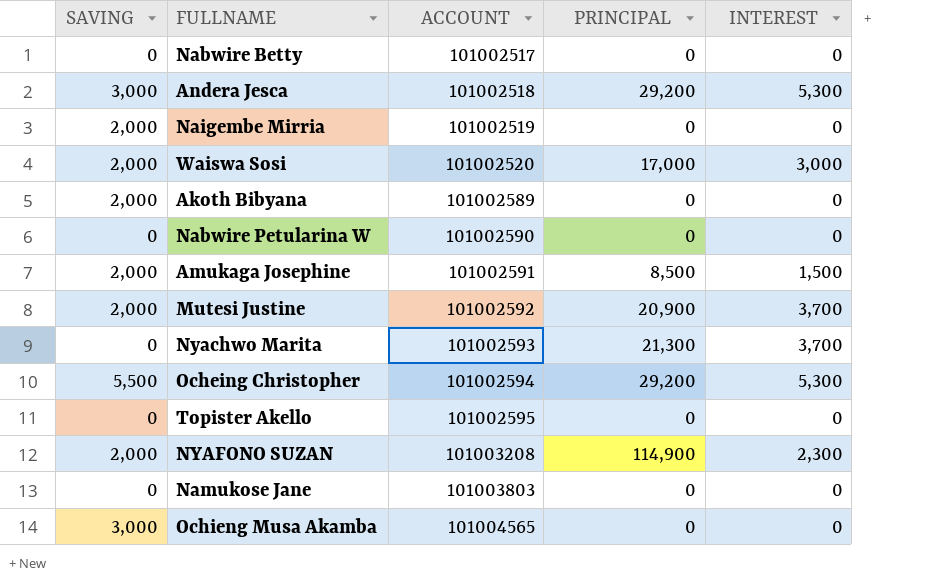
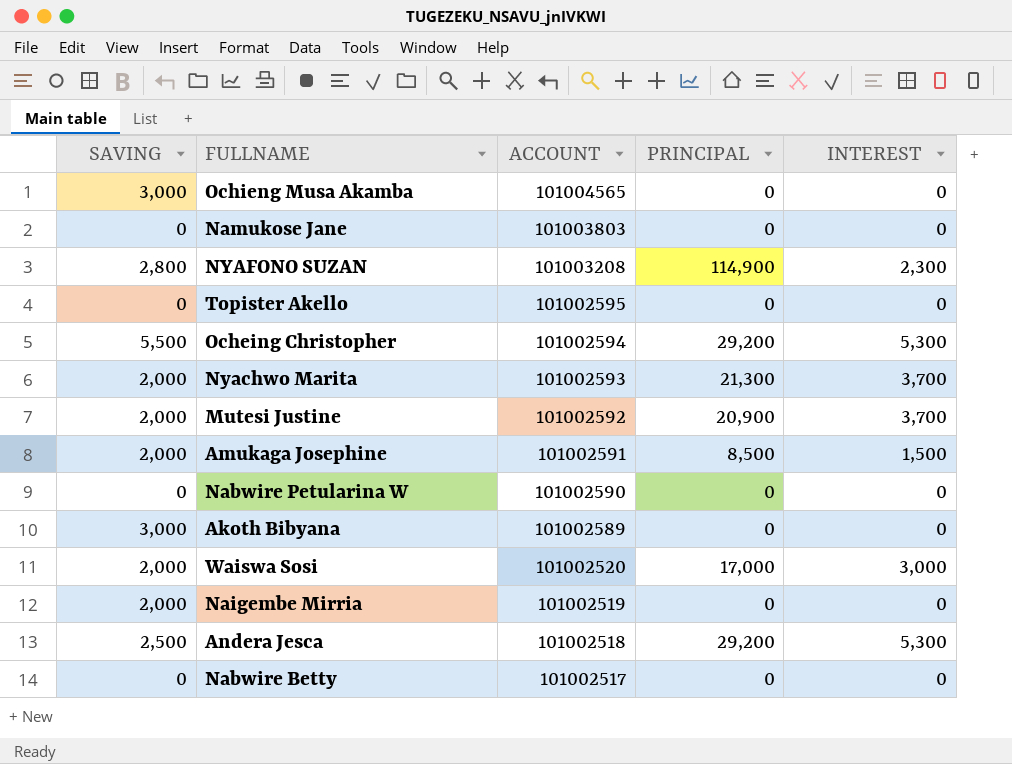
row order: ACCOUNT ascending -> ACCOUNT descending
NYAFONO SUZAN | SAVING: 2,000 -> 2,800
Nyachwo Marita | SAVING: 0 -> 2,000
Akoth Bibyana | SAVING: 2,000 -> 3,000
Andera Jesca | SAVING: 3,000 -> 2,500

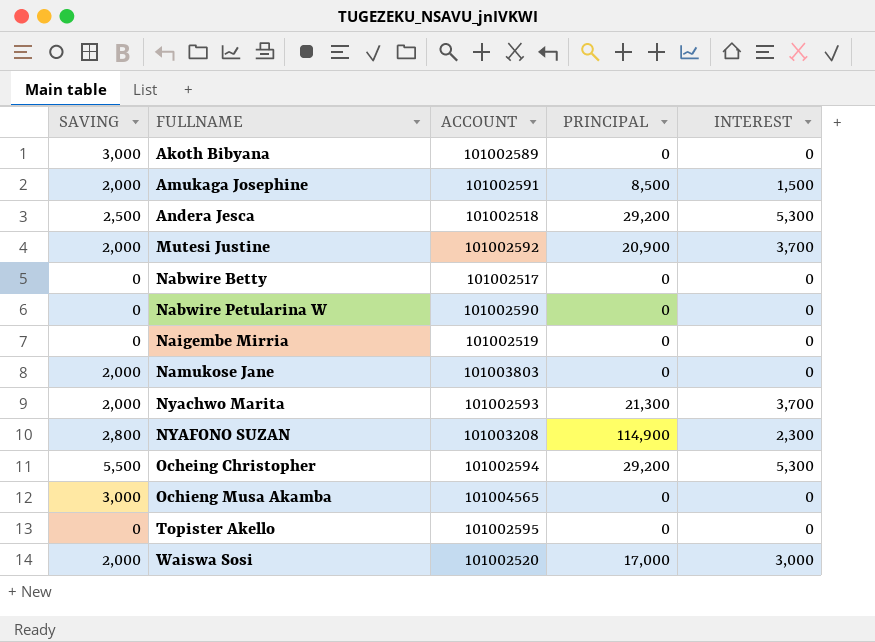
row order: ACCOUNT descending -> FULLNAME ascending
Naigembe Mirria | SAVING: 2,000 -> 0
Namukose Jane | SAVING: 0 -> 2,000

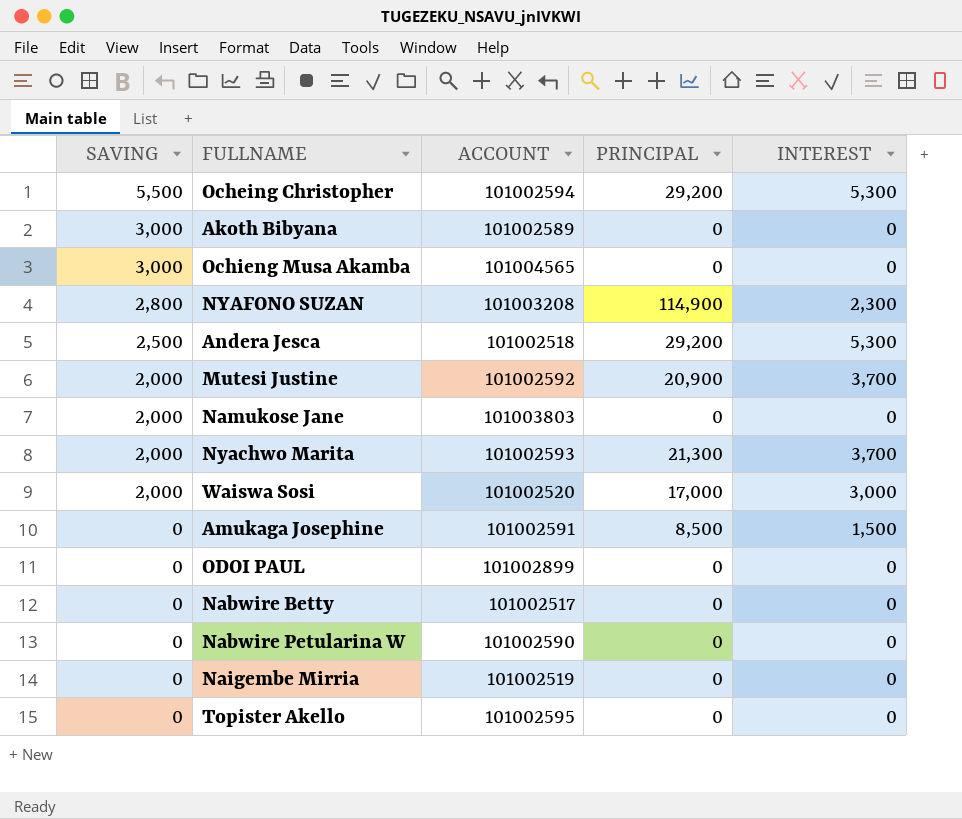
row order: FULLNAME ascending -> SAVING descending
Amukaga Josephine | SAVING: 2,000 -> 0
row ODOI PAUL: none -> 0 | 101002899 | 0 | 0

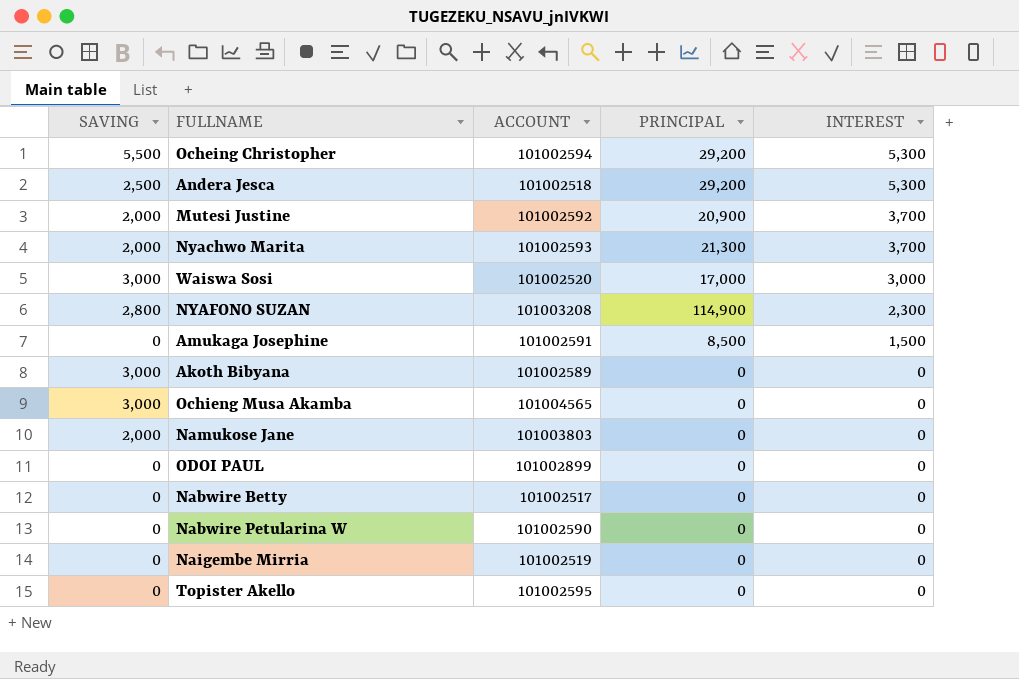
row order: SAVING descending -> INTEREST descending
Waiswa Sosi | SAVING: 2,000 -> 3,000

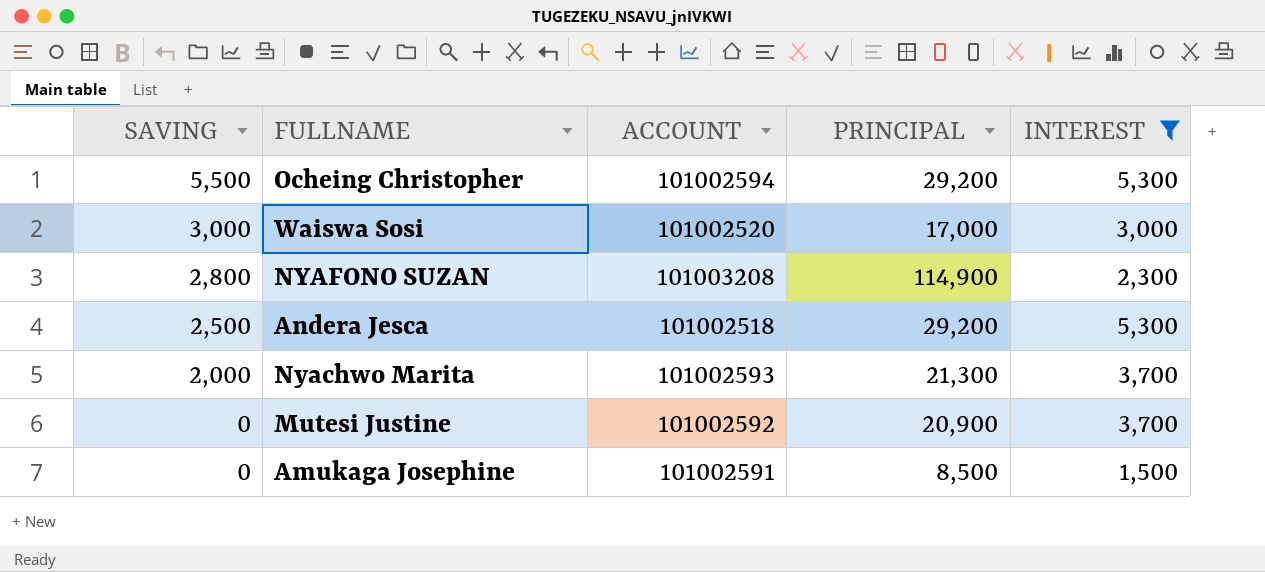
filter: none -> INTEREST != 0
row order: INTEREST descending -> SAVING descending
Mutesi Justine | SAVING: 2,000 -> 0

